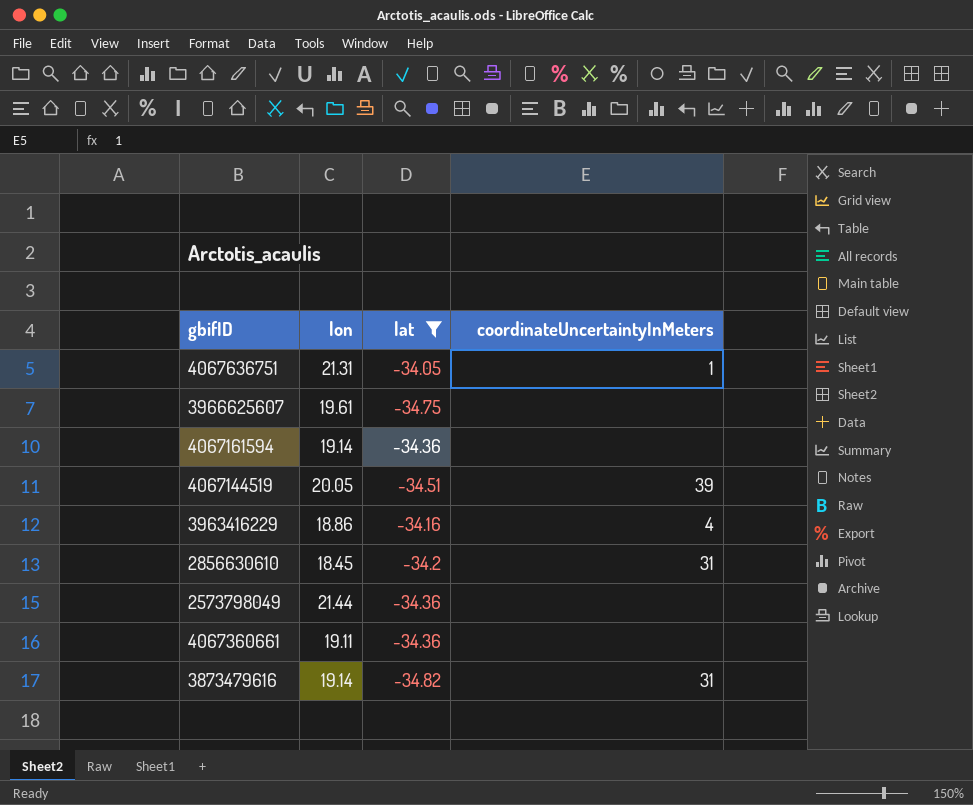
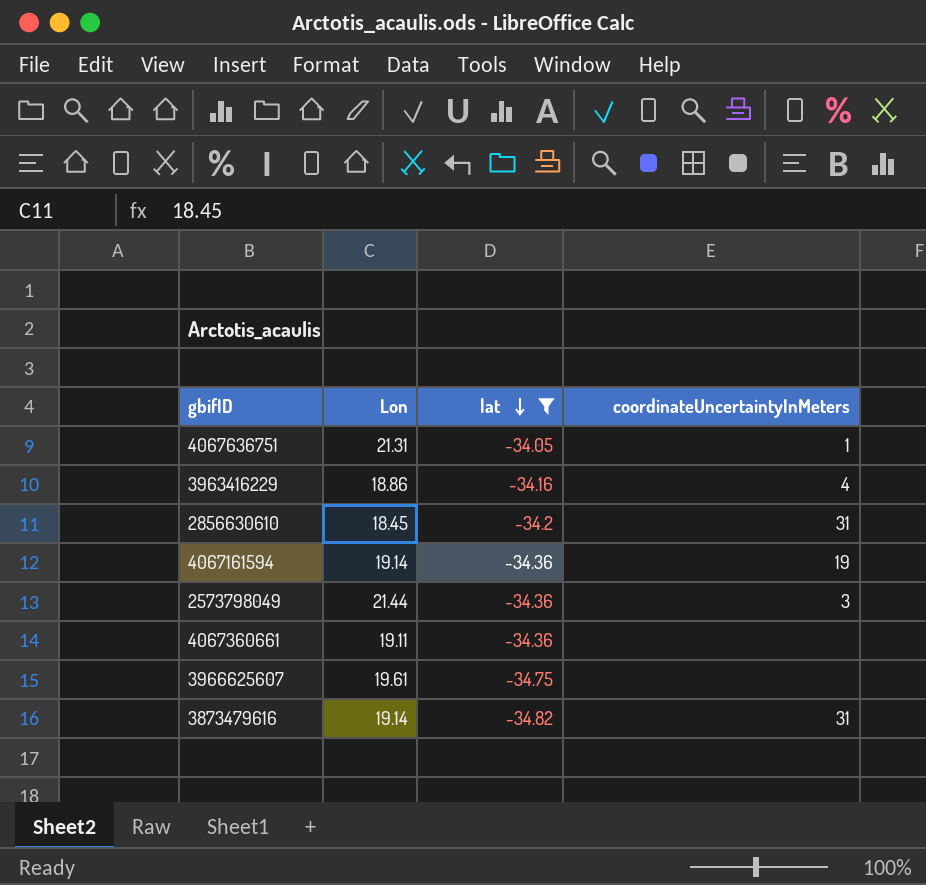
row order: none -> lat descending
column name: lon -> Lon
row 4067144519: 20.05 | -34.51 | 39 -> none
4067161594 | coordinateUncertaintyInMeters: none -> 19
2573798049 | coordinateUncertaintyInMeters: none -> 3

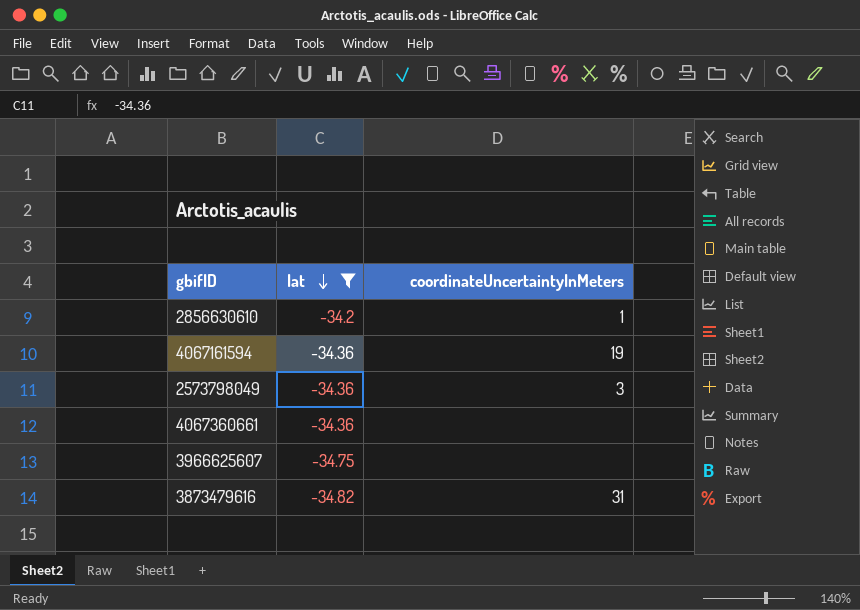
column Lon | position: 2 -> none
row 4067636751: 21.31 | -34.05 | 1 -> none
row 3963416229: 18.86 | -34.16 | 4 -> none
2856630610 | coordinateUncertaintyInMeters: 31 -> 1

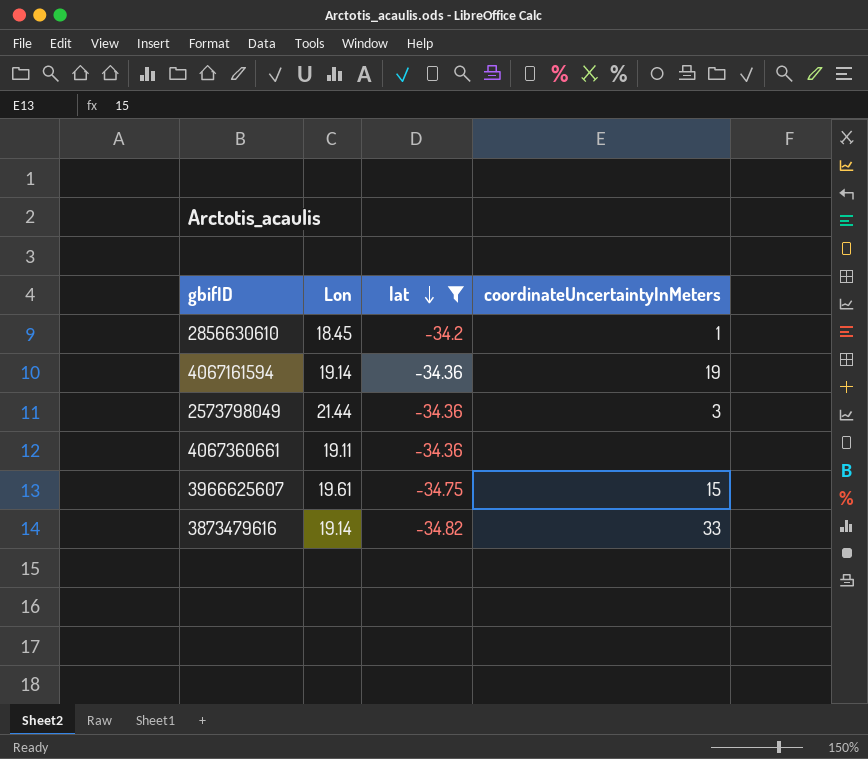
column Lon | position: none -> 2
3966625607 | coordinateUncertaintyInMeters: none -> 15
3873479616 | coordinateUncertaintyInMeters: 31 -> 33

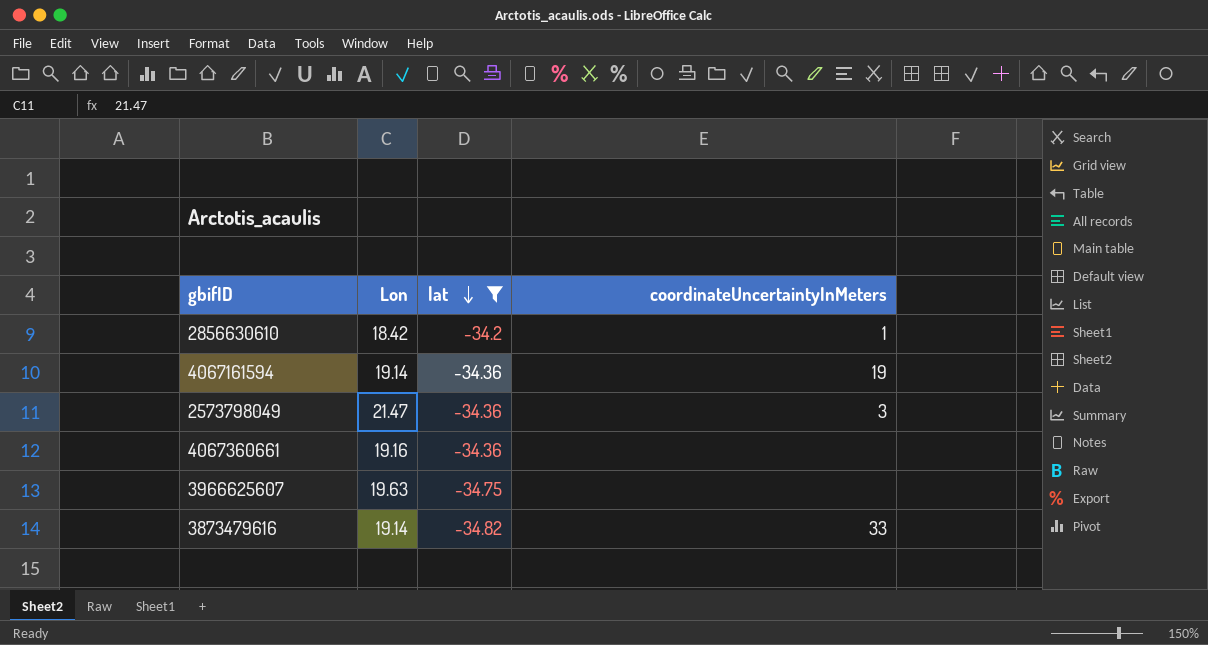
2856630610 | Lon: 18.45 -> 18.42
2573798049 | Lon: 21.44 -> 21.47
4067360661 | Lon: 19.11 -> 19.16
3966625607 | Lon: 19.61 -> 19.63
3966625607 | coordinateUncertaintyInMeters: 15 -> none

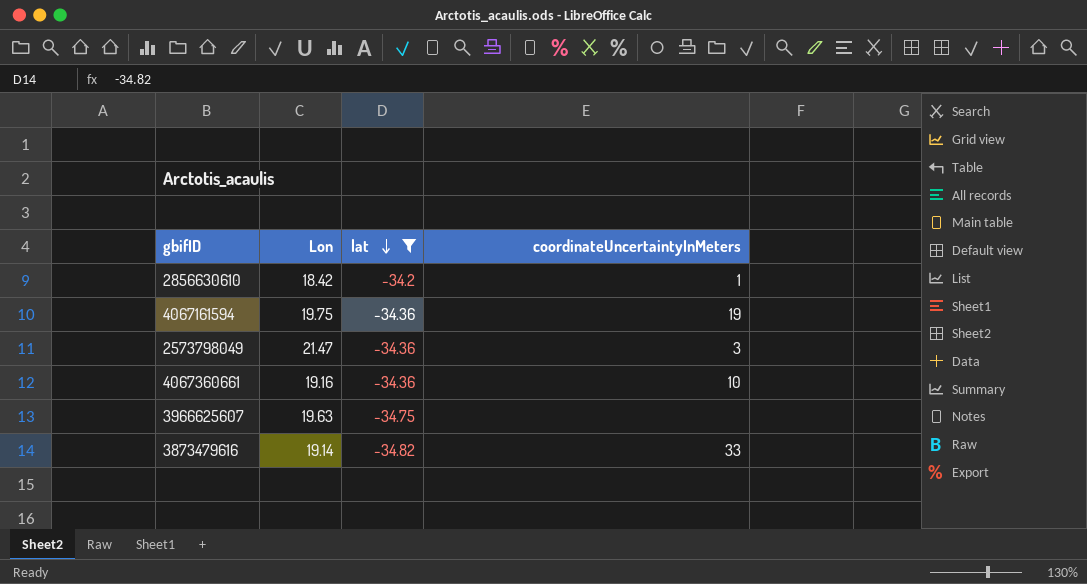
4067161594 | Lon: 19.14 -> 19.75
4067360661 | coordinateUncertaintyInMeters: none -> 10

